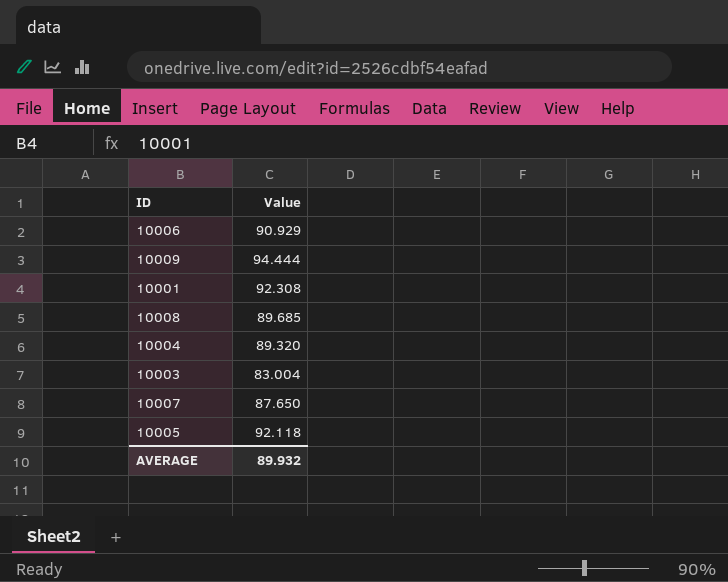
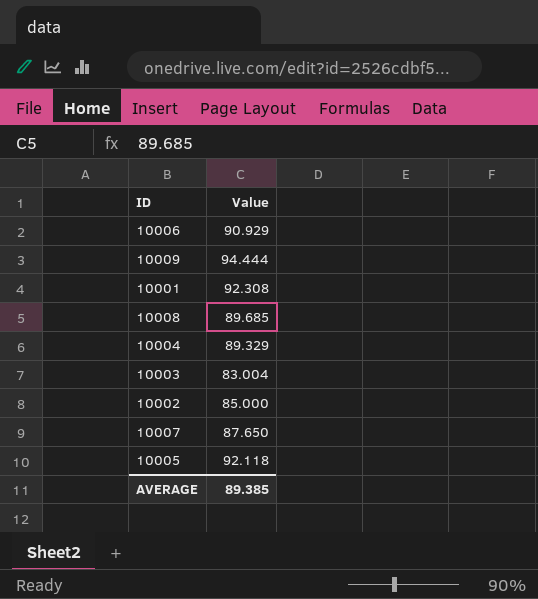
10004 | Value: 89.320 -> 89.329
row 10002: none -> 85.000
AVERAGE | Value: 89.932 -> 89.385

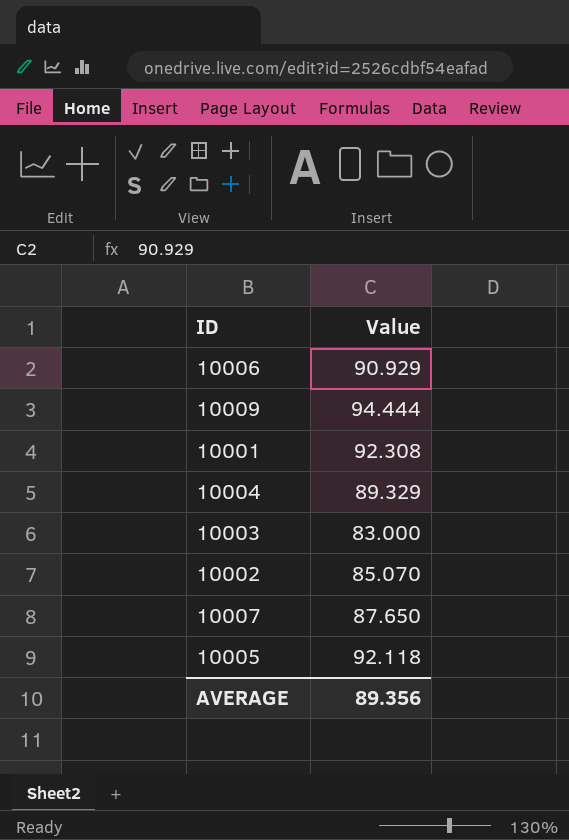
row 10008: 89.685 -> none
10003 | Value: 83.004 -> 83.000
10002 | Value: 85.000 -> 85.070
AVERAGE | Value: 89.385 -> 89.356

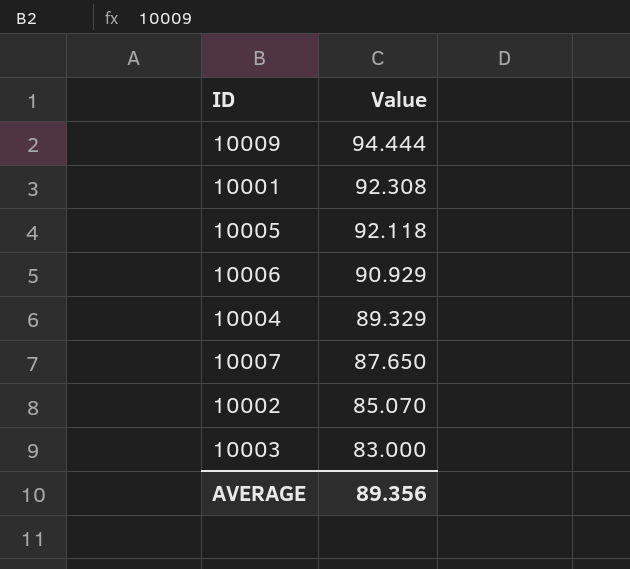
row order: none -> Value descending

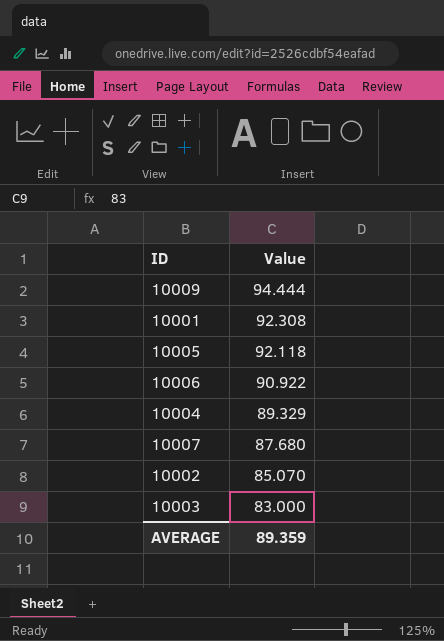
10006 | Value: 90.929 -> 90.922
10007 | Value: 87.650 -> 87.680
AVERAGE | Value: 89.356 -> 89.359

